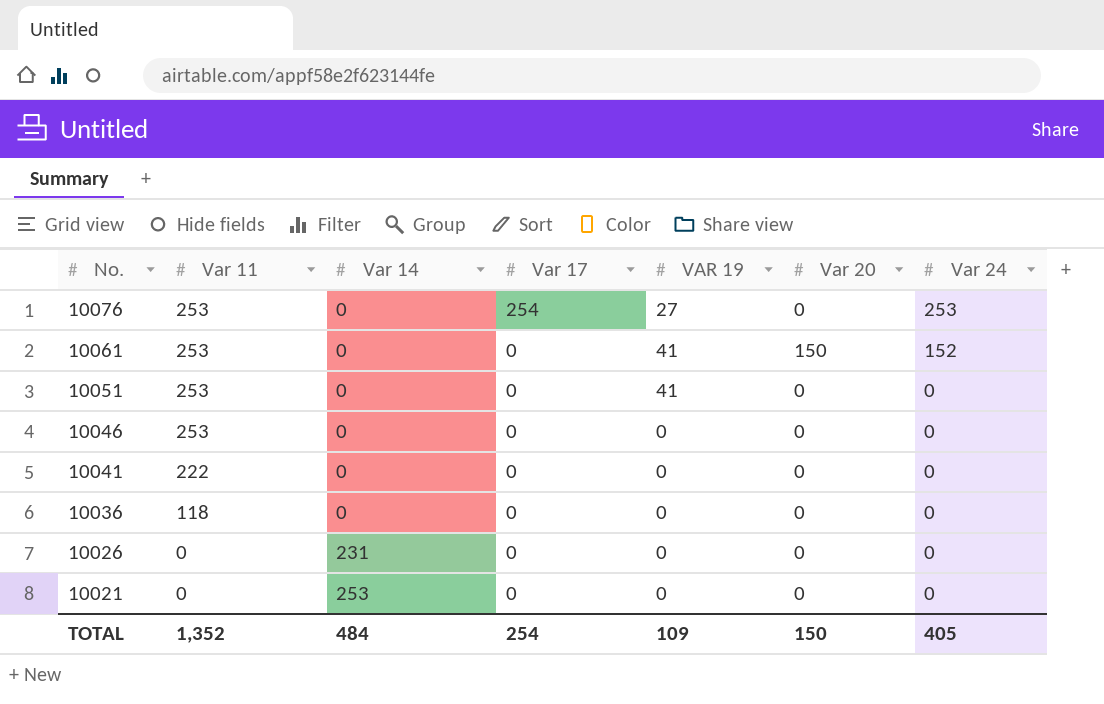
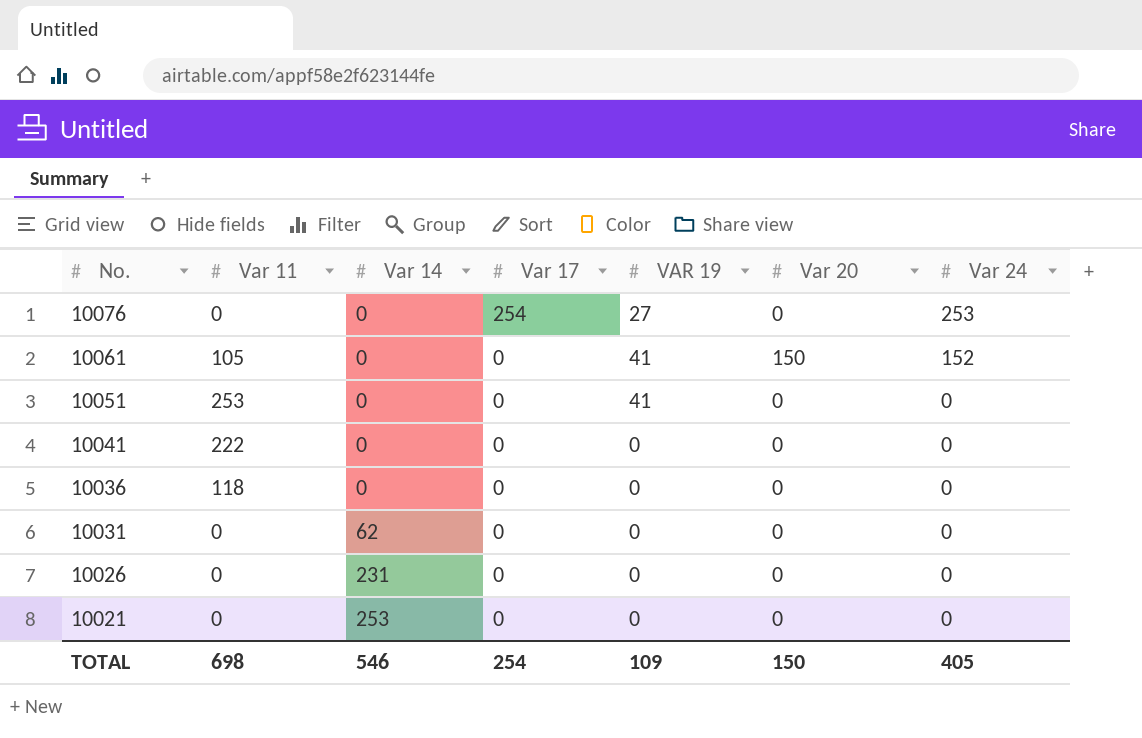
row 10046: 253 | 0 | 0 | 0 | 0 | 0 -> none
10076 | Var 11: 253 -> 0
10061 | Var 11: 253 -> 105
row 10031: none -> 0 | 62 | 0 | 0 | 0 | 0
TOTAL | Var 11: 1,352 -> 698
TOTAL | Var 14: 484 -> 546

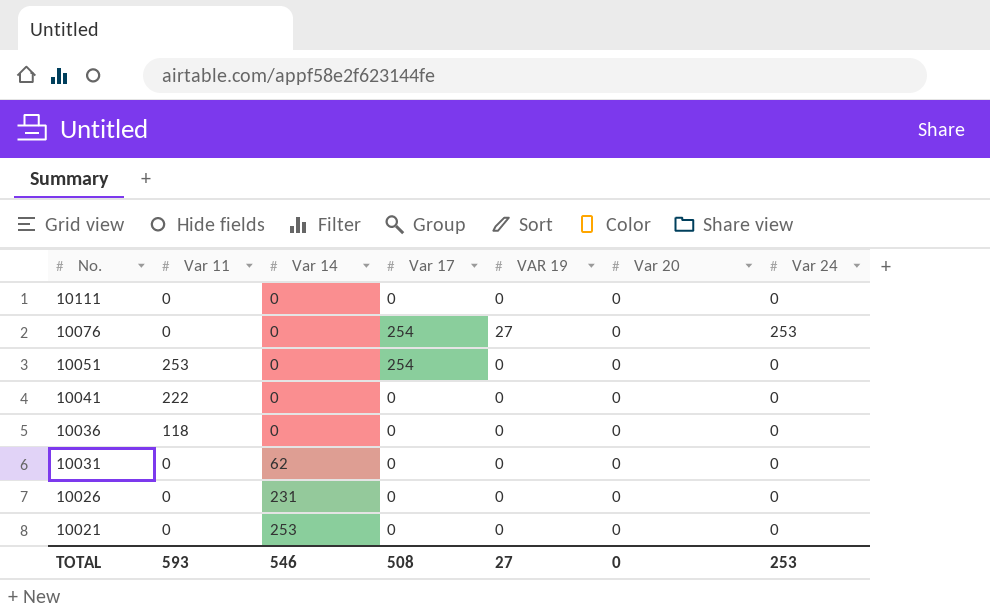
row 10061: 105 | 0 | 0 | 41 | 150 | 152 -> none
row 10111: none -> 0 | 0 | 0 | 0 | 0 | 0
10051 | Var 17: 0 -> 254
10051 | VAR 19: 41 -> 0
TOTAL | Var 11: 698 -> 593
TOTAL | Var 17: 254 -> 508
TOTAL | VAR 19: 109 -> 27
TOTAL | Var 20: 150 -> 0
TOTAL | Var 24: 405 -> 253

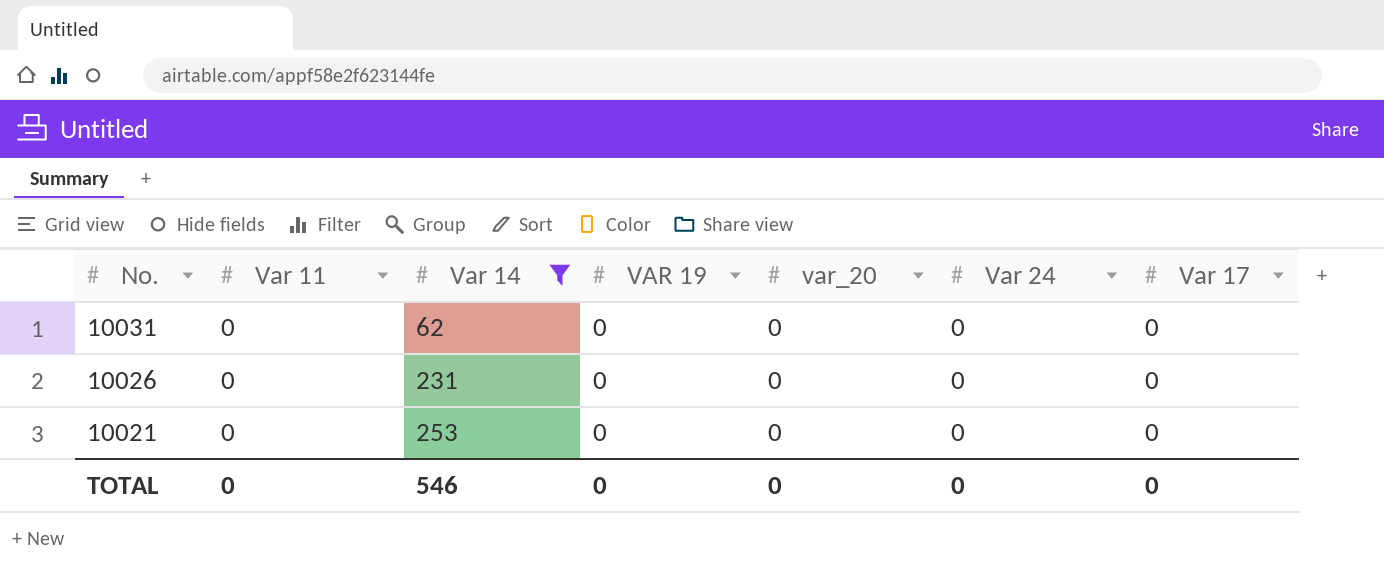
filter: none -> Var 14 != 0
column name: Var 20 -> var_20
column Var 17 | position: 4 -> 7
TOTAL | Var 11: 593 -> 0
TOTAL | VAR 19: 27 -> 0
TOTAL | Var 24: 253 -> 0
TOTAL | Var 17: 508 -> 0

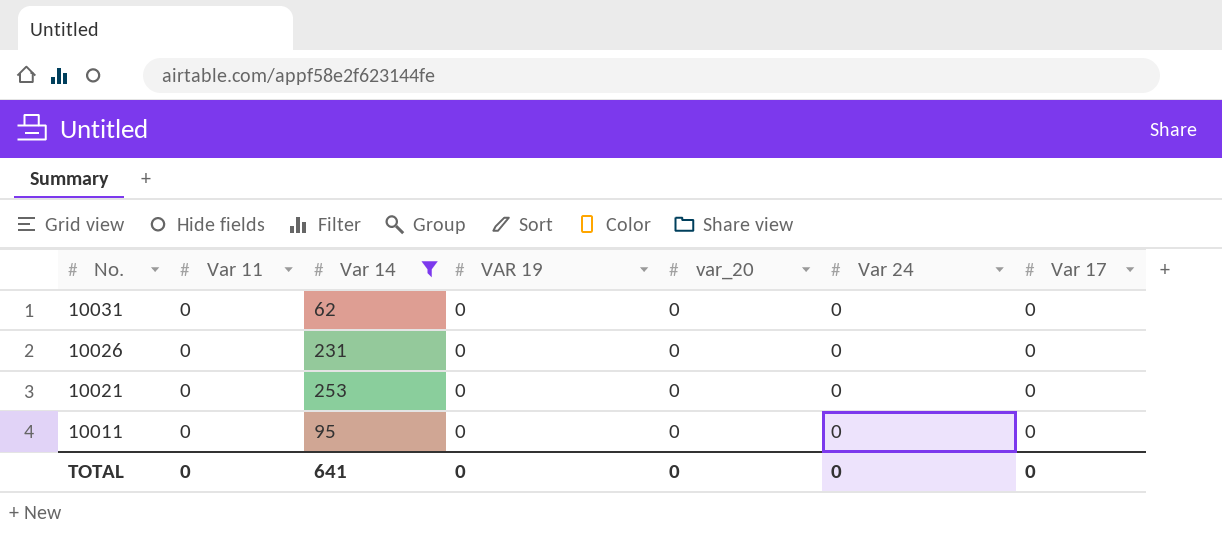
row 10011: none -> 0 | 95 | 0 | 0 | 0 | 0
TOTAL | Var 14: 546 -> 641

